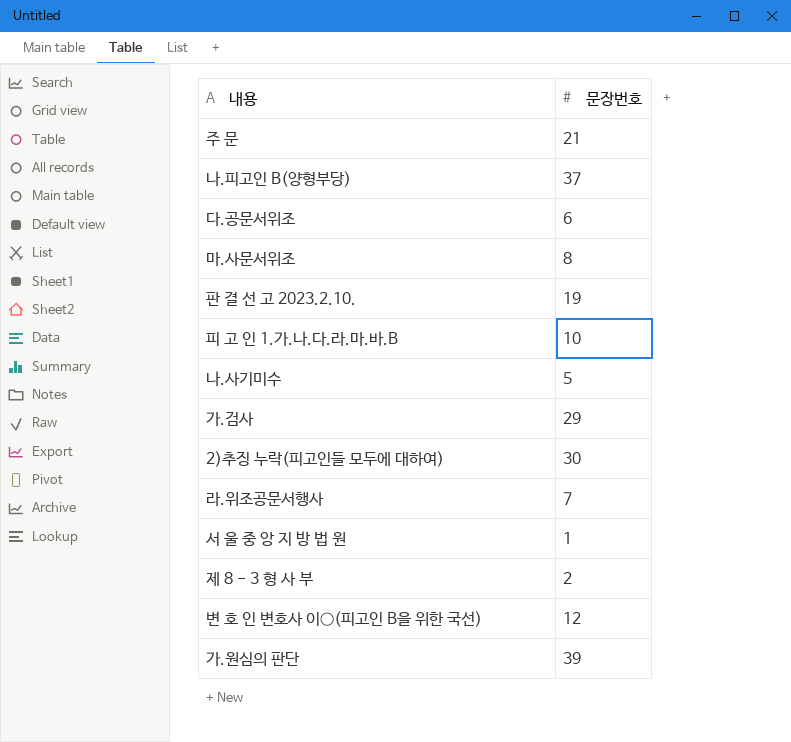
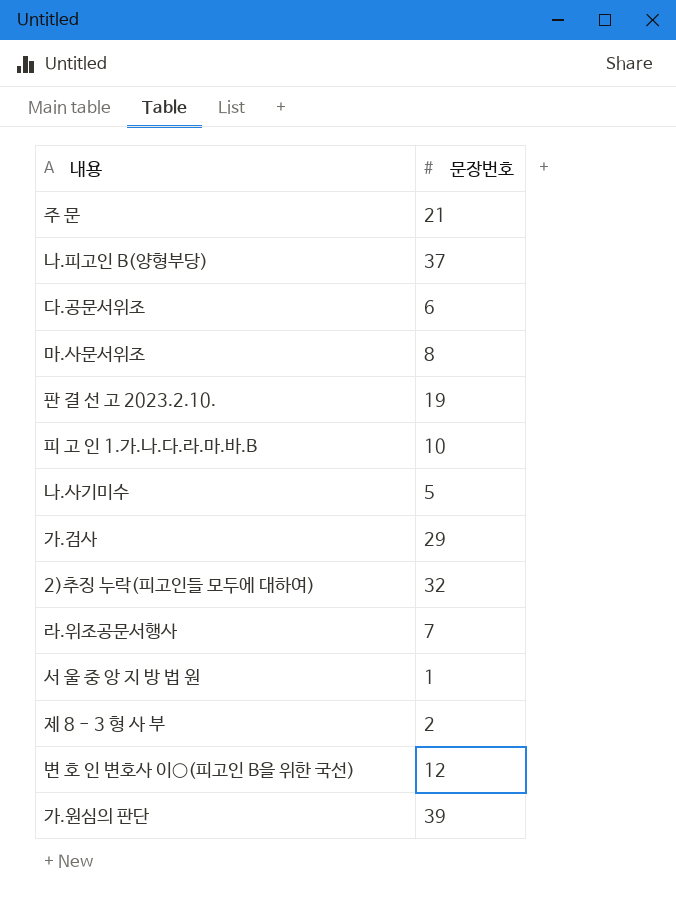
2)추징 누락(피고인들 모두에 대하여) | 문장번호: 30 -> 32

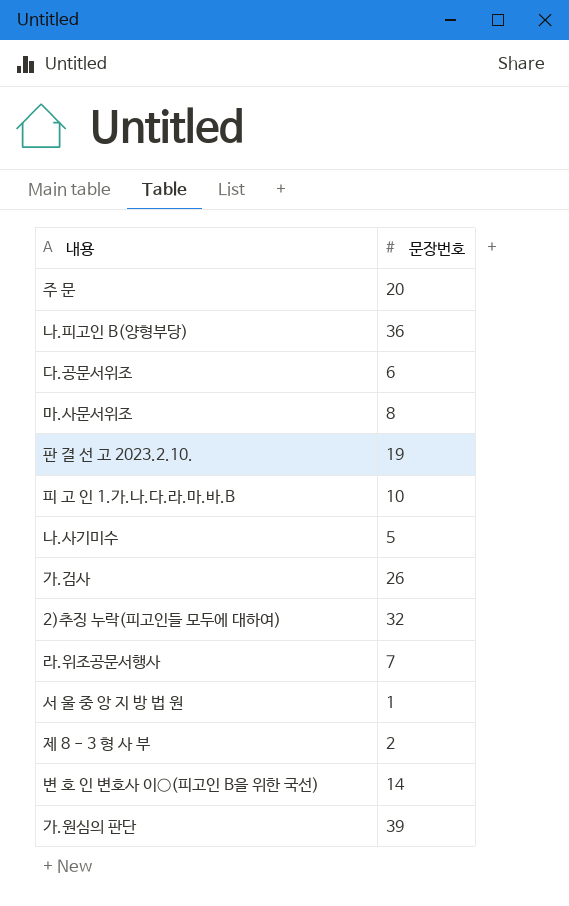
주 문 | 문장번호: 21 -> 20
나.피고인 B(양형부당) | 문장번호: 37 -> 36
가.검사 | 문장번호: 29 -> 26
변 호 인 변호사 이○(피고인 B을 위한 국선) | 문장번호: 12 -> 14

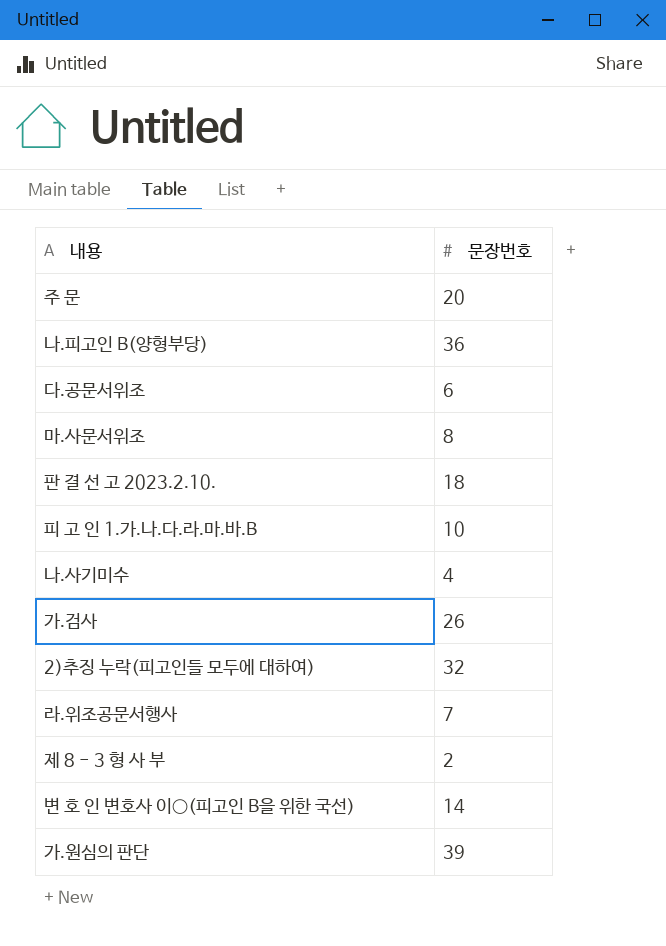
row 서 울 중 앙 지 방 법 원: 1 -> none
판 결 선 고 2023.2.10. | 문장번호: 19 -> 18
나.사기미수 | 문장번호: 5 -> 4

